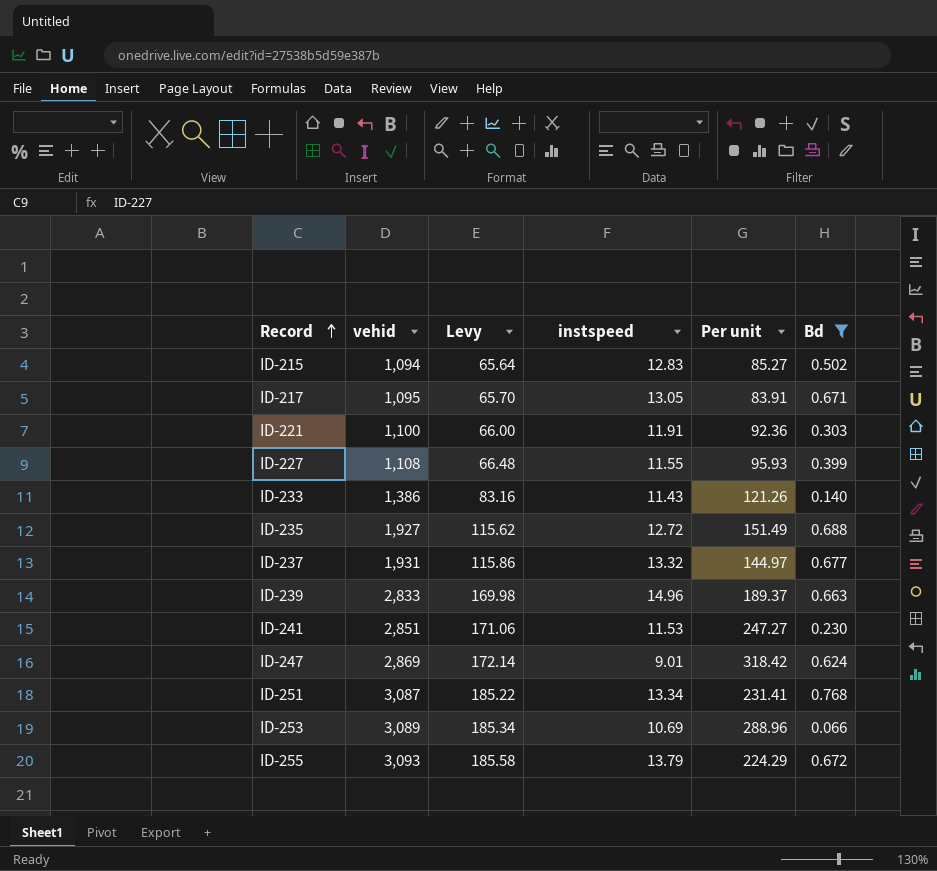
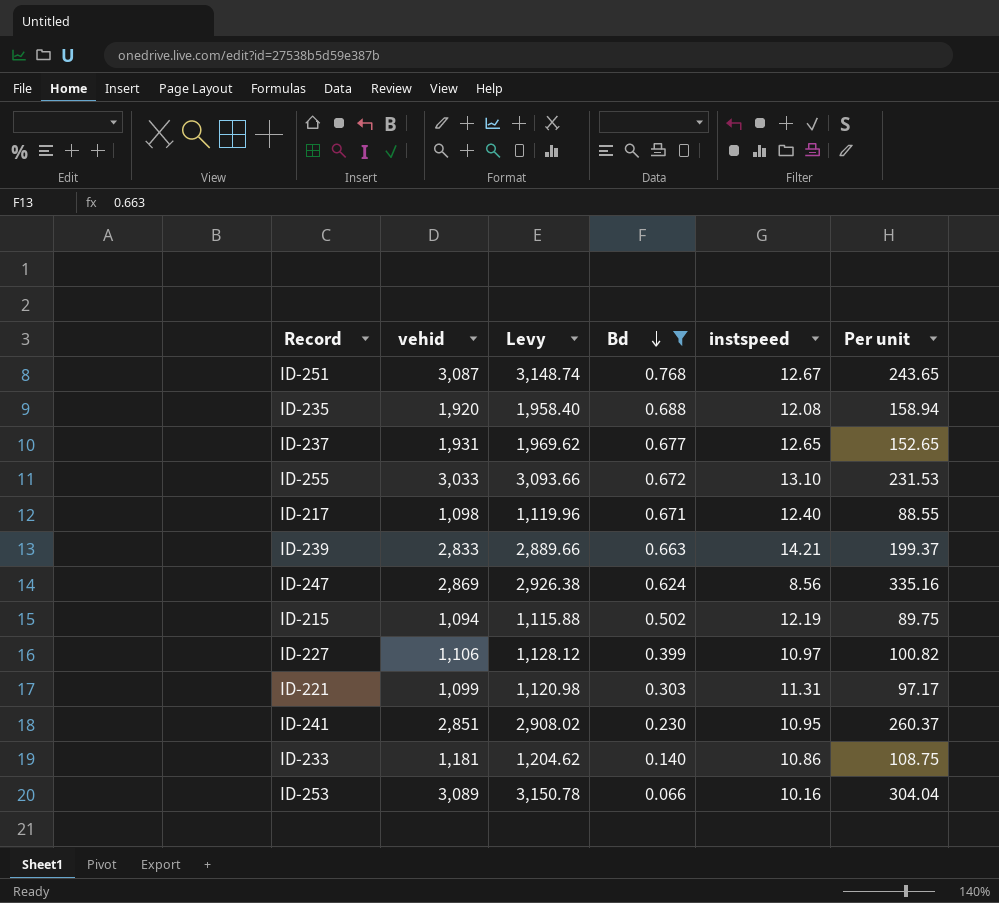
row order: Record ascending -> Bd descending
column Levy | formula: [vehid] * 0.06 -> [vehid] * 1.02
column Bd | position: 6 -> 4
ID-251 | instspeed: 13.34 -> 12.67
ID-251 | Per unit: 231.41 -> 243.65
ID-235 | vehid: 1,927 -> 1,920
ID-235 | instspeed: 12.72 -> 12.08
ID-235 | Per unit: 151.49 -> 158.94
ID-237 | instspeed: 13.32 -> 12.65
ID-237 | Per unit: 144.97 -> 152.65
ID-255 | vehid: 3,093 -> 3,033
ID-255 | instspeed: 13.79 -> 13.10
ID-255 | Per unit: 224.29 -> 231.53
ID-217 | vehid: 1,095 -> 1,098
ID-217 | instspeed: 13.05 -> 12.40
ID-217 | Per unit: 83.91 -> 88.55
ID-239 | instspeed: 14.96 -> 14.21
ID-239 | Per unit: 189.37 -> 199.37
ID-247 | instspeed: 9.01 -> 8.56
ID-247 | Per unit: 318.42 -> 335.16
ID-215 | instspeed: 12.83 -> 12.19
ID-215 | Per unit: 85.27 -> 89.75
ID-227 | vehid: 1,108 -> 1,106
ID-227 | instspeed: 11.55 -> 10.97
ID-227 | Per unit: 95.93 -> 100.82
ID-221 | vehid: 1,100 -> 1,099
ID-221 | instspeed: 11.91 -> 11.31
ID-221 | Per unit: 92.36 -> 97.17
ID-241 | instspeed: 11.53 -> 10.95
ID-241 | Per unit: 247.27 -> 260.37
ID-233 | vehid: 1,386 -> 1,181
ID-233 | instspeed: 11.43 -> 10.86
ID-233 | Per unit: 121.26 -> 108.75
ID-253 | instspeed: 10.69 -> 10.16
ID-253 | Per unit: 288.96 -> 304.04

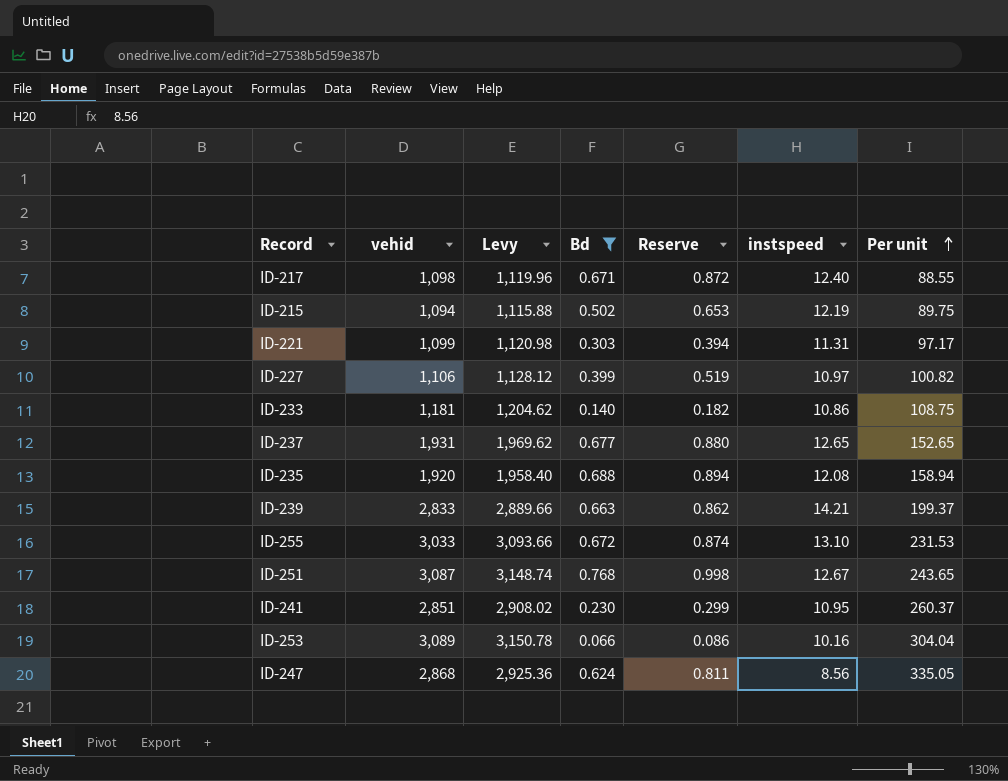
row order: Bd descending -> Per unit ascending
column Reserve | formula: none -> [Bd] * 1.3
ID-247 | vehid: 2,869 -> 2,868
ID-247 | Levy: 2,926.38 -> 2,925.36
ID-247 | Per unit: 335.16 -> 335.05

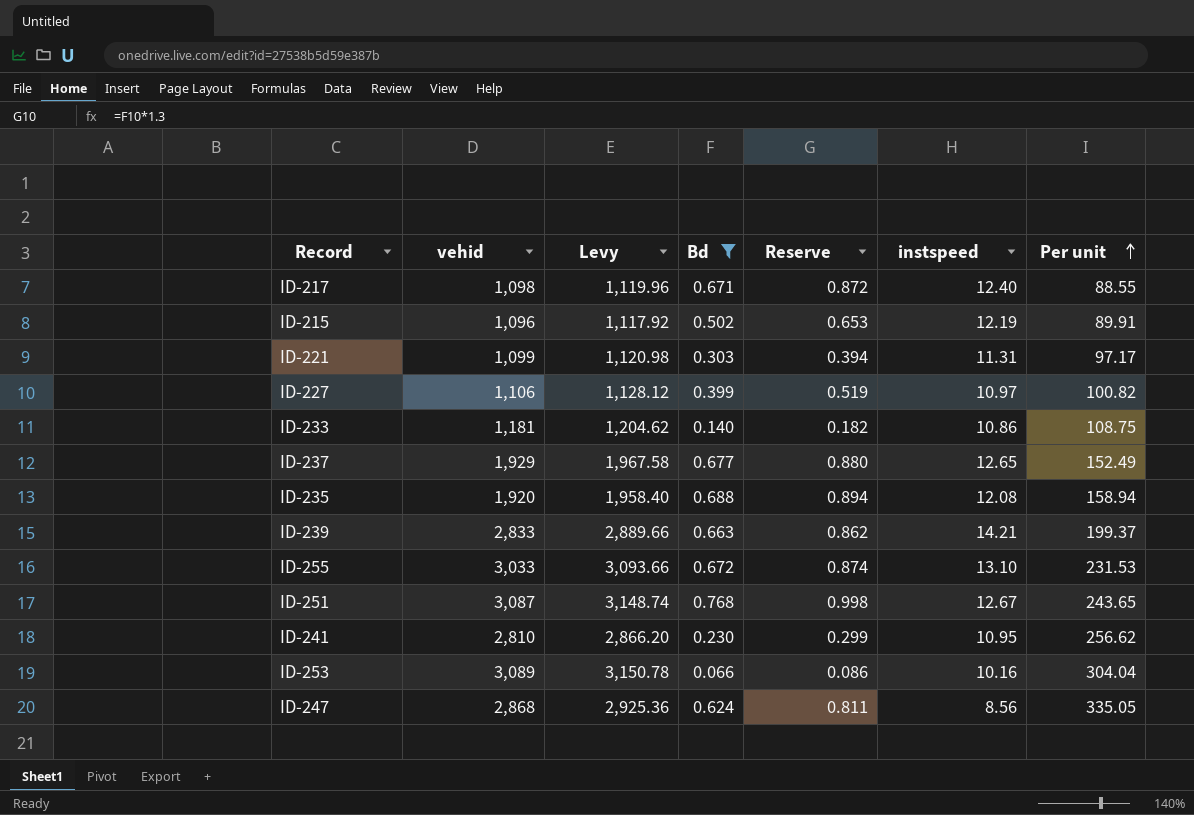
ID-215 | vehid: 1,094 -> 1,096
ID-215 | Levy: 1,115.88 -> 1,117.92
ID-215 | Per unit: 89.75 -> 89.91
ID-237 | vehid: 1,931 -> 1,929
ID-237 | Levy: 1,969.62 -> 1,967.58
ID-237 | Per unit: 152.65 -> 152.49
ID-241 | vehid: 2,851 -> 2,810
ID-241 | Levy: 2,908.02 -> 2,866.20
ID-241 | Per unit: 260.37 -> 256.62

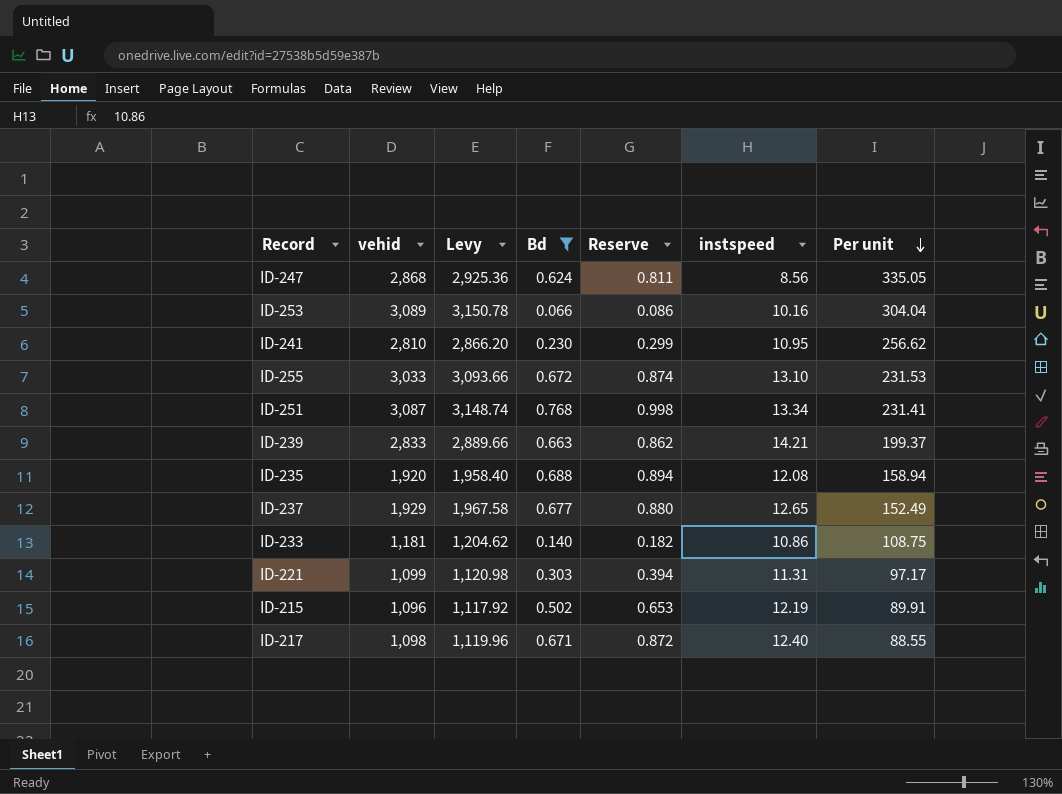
row order: Per unit ascending -> Per unit descending
row ID-227: 1,106 | 1,128.12 | 0.399 | 0.519 | 10.97 | 100.82 -> none
ID-251 | instspeed: 12.67 -> 13.34
ID-251 | Per unit: 243.65 -> 231.41

